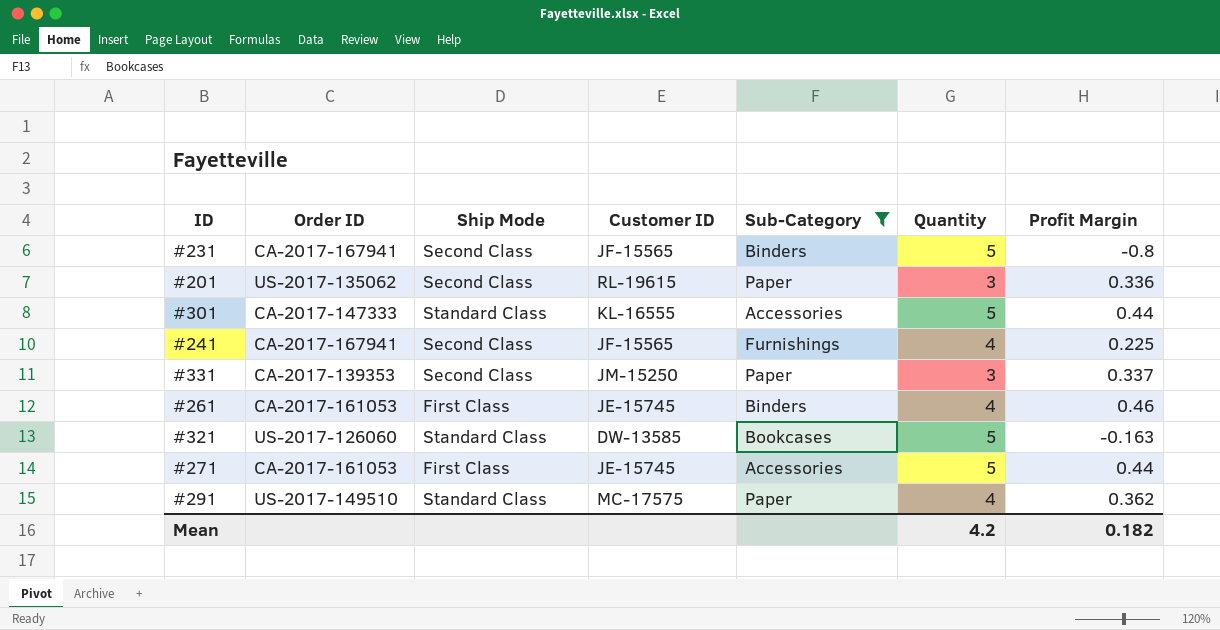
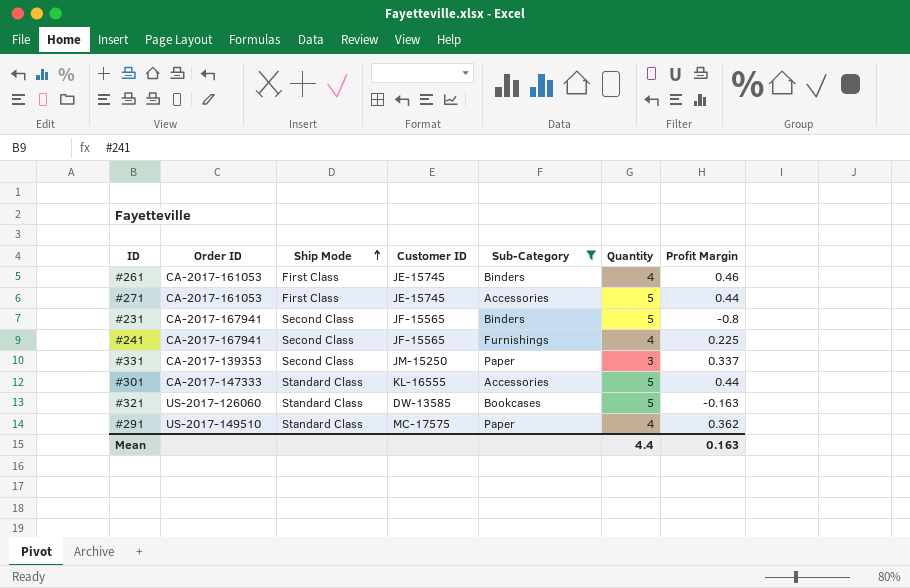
row order: none -> Ship Mode ascending
row #201: US-2017-135062 | Second Class | RL-19615 | Paper | 3 | 0.336 -> none
Mean | Quantity: 4.2 -> 4.4
Mean | Profit Margin: 0.182 -> 0.163

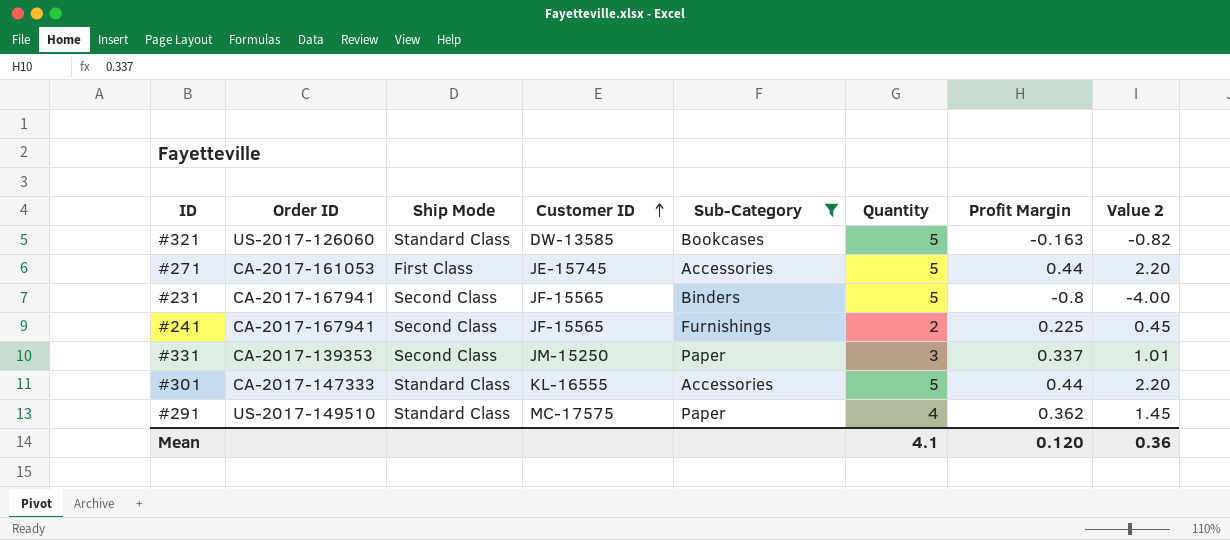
row order: Ship Mode ascending -> Customer ID ascending
column Value 2 | formula: none -> [Quantity] * [Profit Margin]
row #261: CA-2017-161053 | First Class | JE-15745 | Binders | 4 | 0.46 -> none
#241 | Quantity: 4 -> 2
Mean | Quantity: 4.4 -> 4.1
Mean | Profit Margin: 0.163 -> 0.120

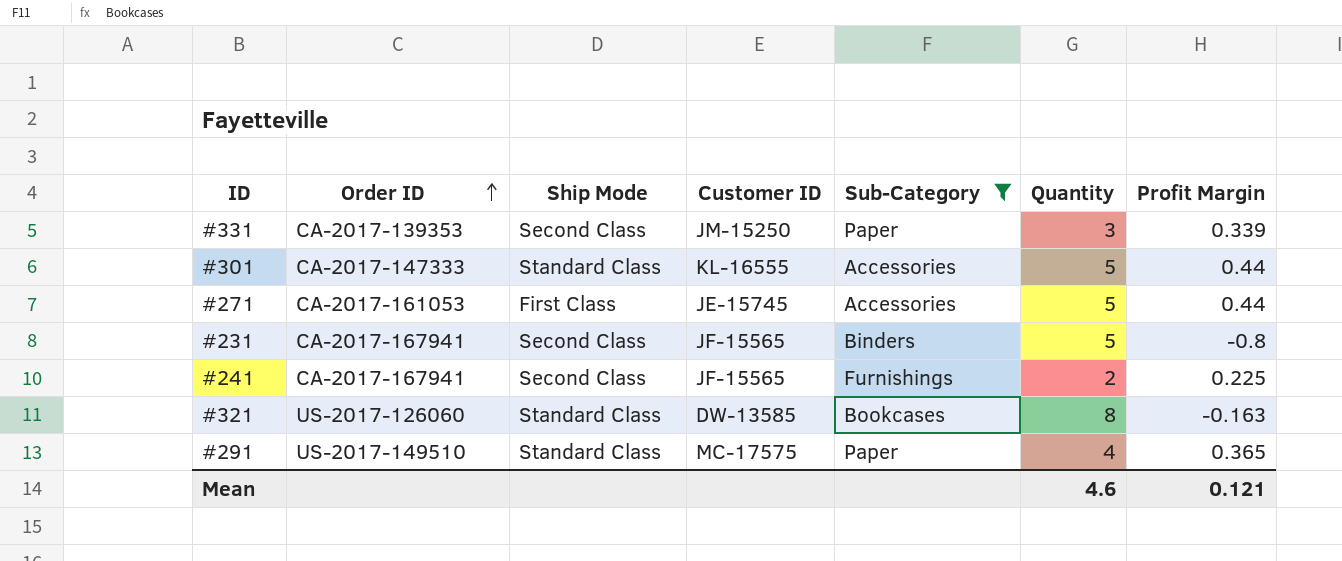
row order: Customer ID ascending -> Order ID ascending
column Value 2 | formula: [Quantity] * [Profit Margin] -> none
#331 | Profit Margin: 0.337 -> 0.339
#321 | Quantity: 5 -> 8
#291 | Profit Margin: 0.362 -> 0.365
Mean | Quantity: 4.1 -> 4.6
Mean | Profit Margin: 0.120 -> 0.121

